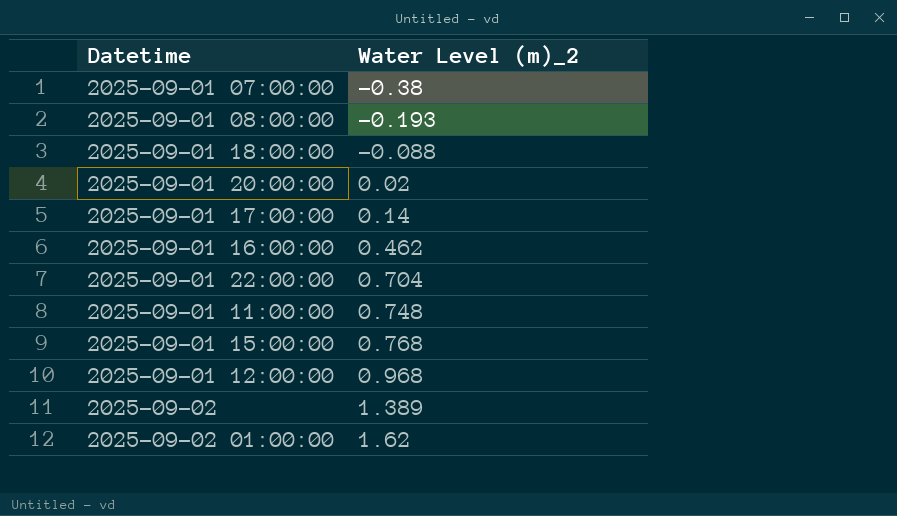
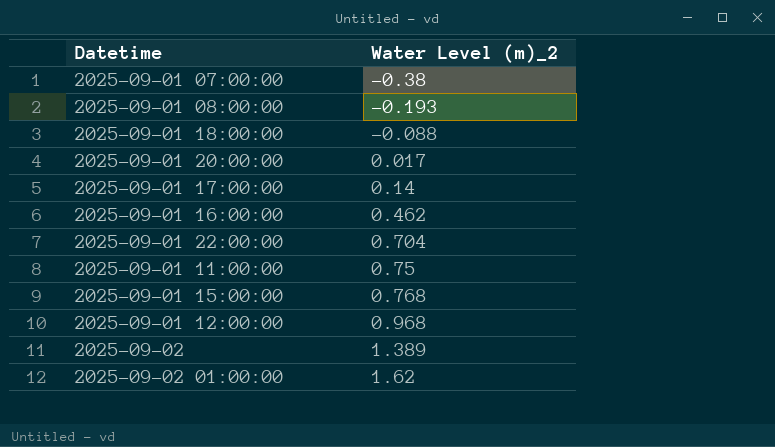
2025-09-01 20:00:00 | Water Level (m)_2: 0.02 -> 0.017
2025-09-01 11:00:00 | Water Level (m)_2: 0.748 -> 0.75

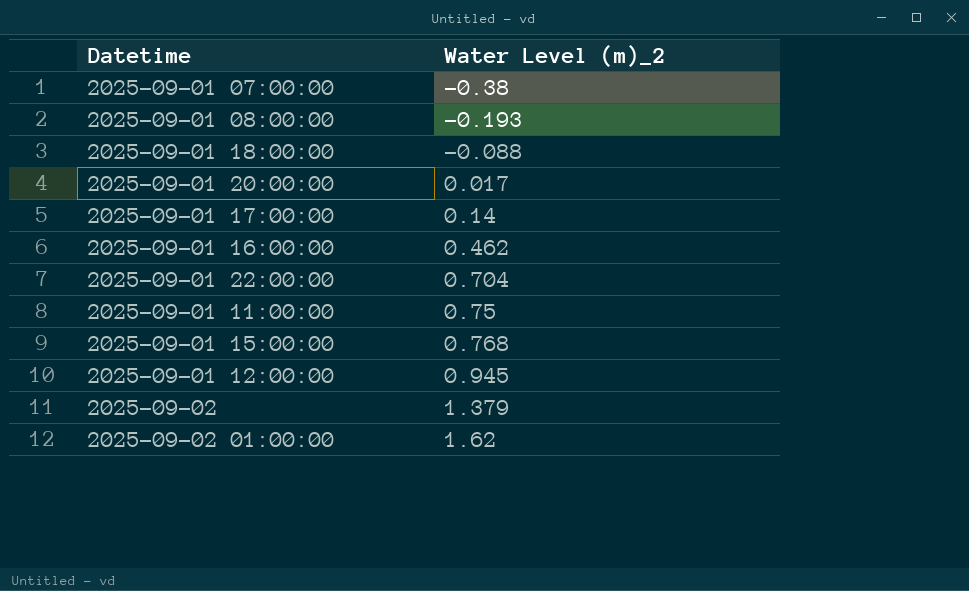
2025-09-01 12:00:00 | Water Level (m)_2: 0.968 -> 0.945
2025-09-02 | Water Level (m)_2: 1.389 -> 1.379

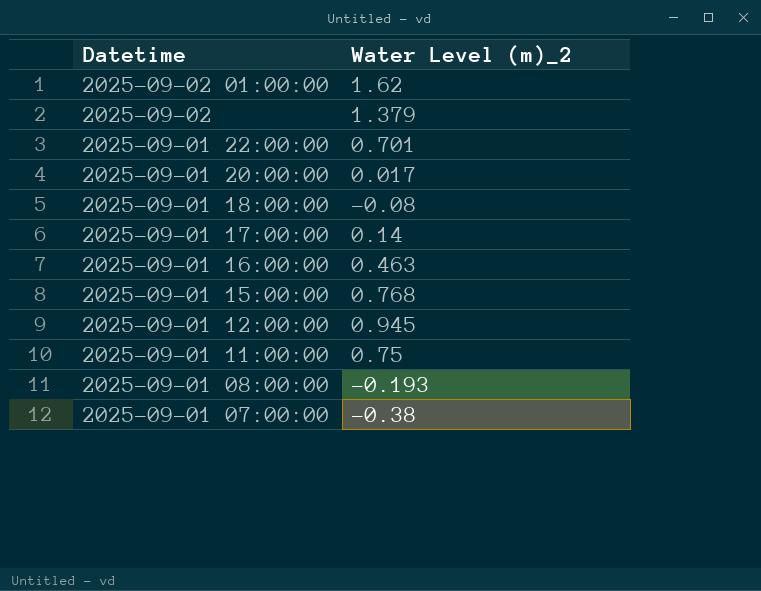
row order: Water Level (m)_2 ascending -> Datetime descending
2025-09-01 22:00:00 | Water Level (m)_2: 0.704 -> 0.701
2025-09-01 18:00:00 | Water Level (m)_2: -0.088 -> -0.08
2025-09-01 16:00:00 | Water Level (m)_2: 0.462 -> 0.463

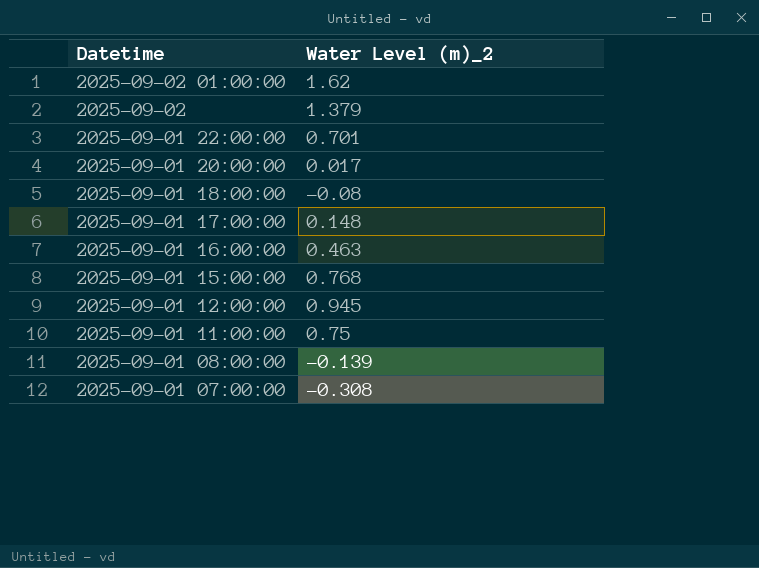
2025-09-01 17:00:00 | Water Level (m)_2: 0.14 -> 0.148
2025-09-01 08:00:00 | Water Level (m)_2: -0.193 -> -0.139
2025-09-01 07:00:00 | Water Level (m)_2: -0.38 -> -0.308

